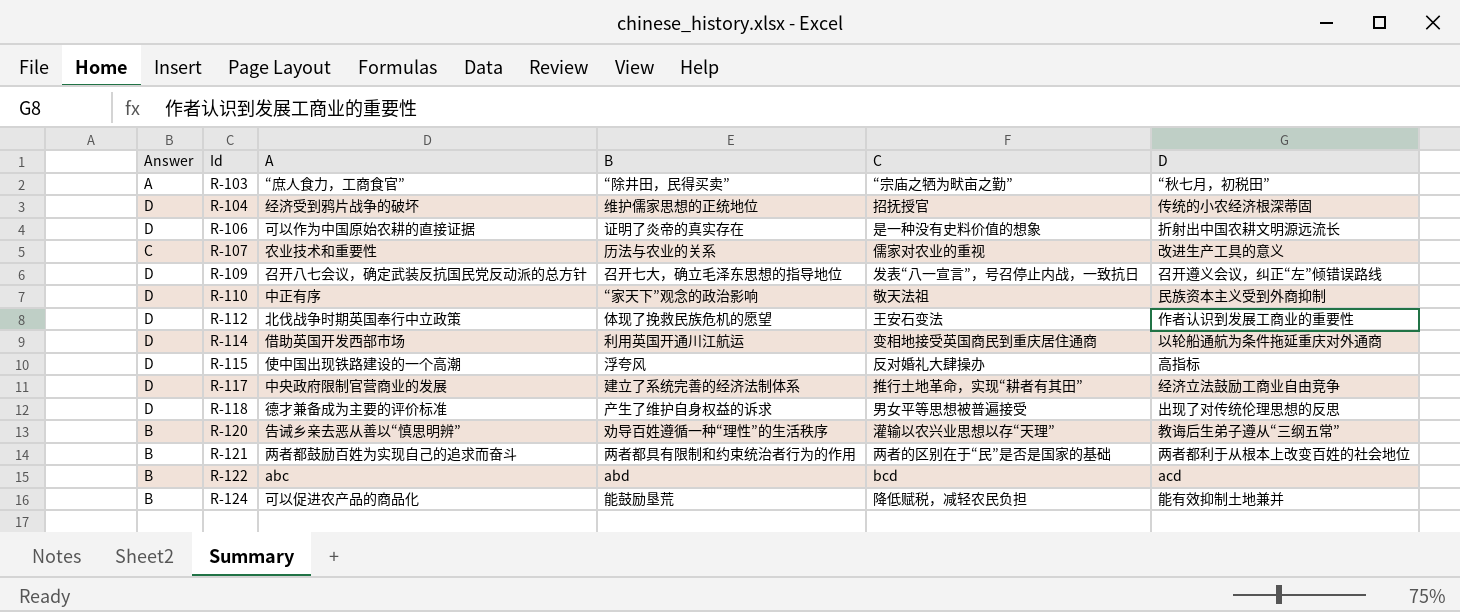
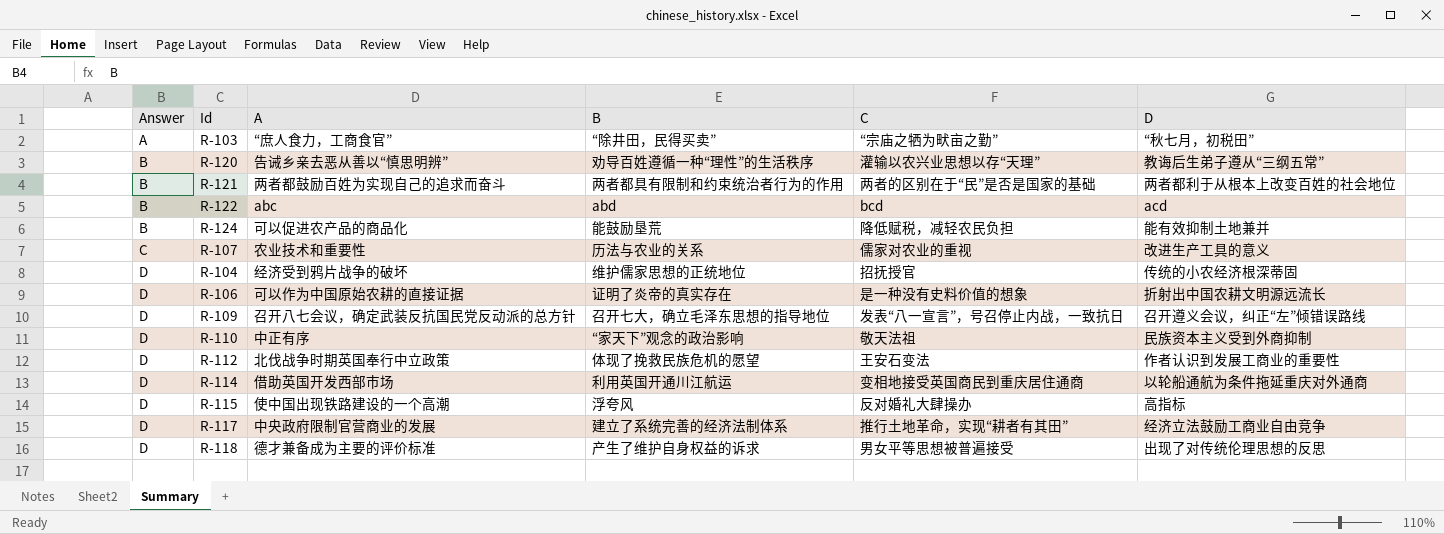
row order: Id ascending -> Answer ascending

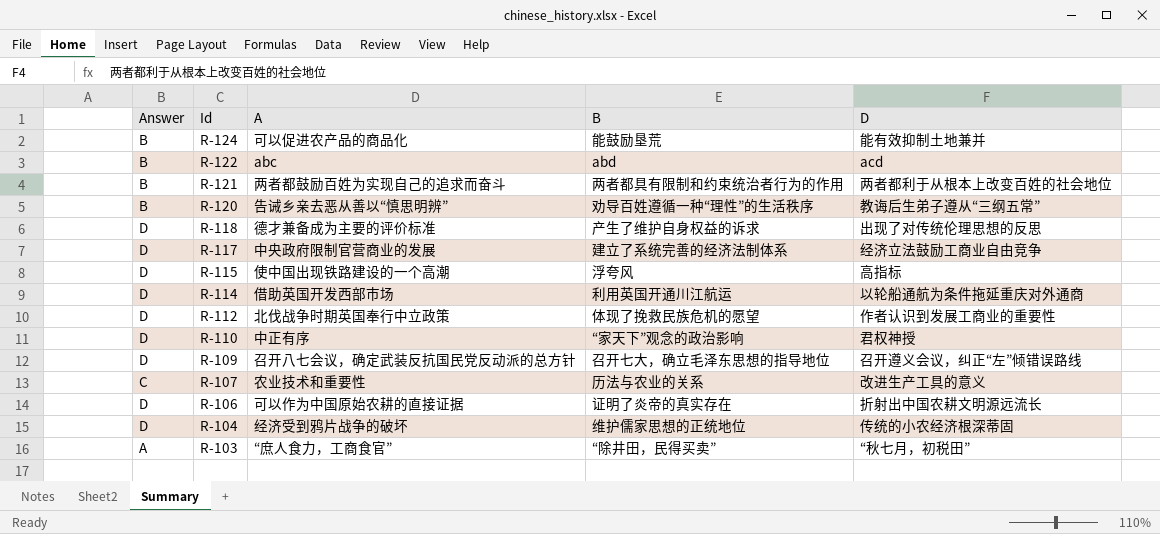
row order: Answer ascending -> Id descending
column C | position: 5 -> none
R-110 | D: 民族资本主义受到外商抑制 -> 君权神授

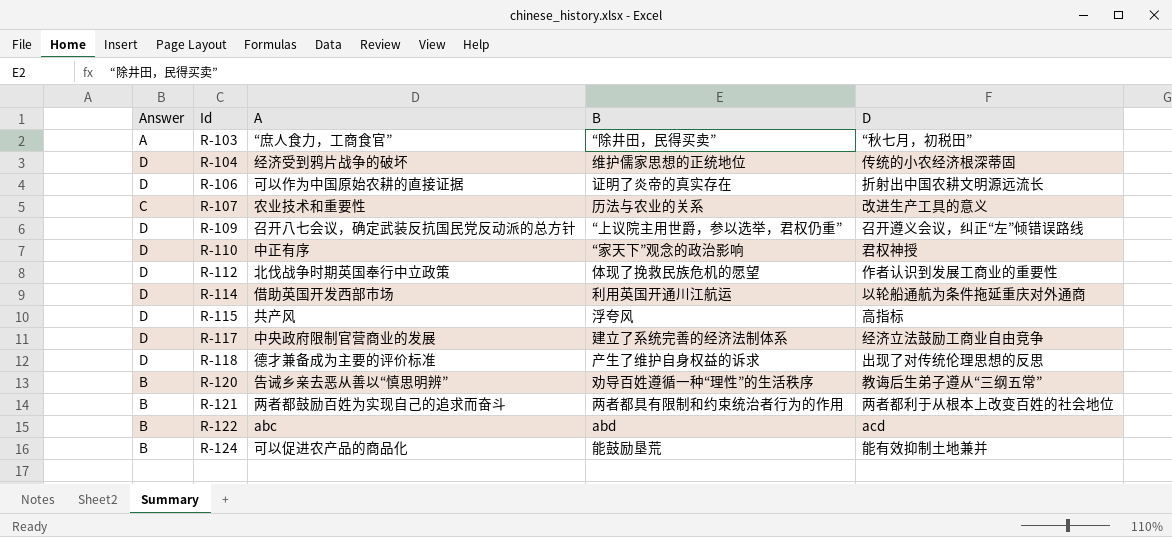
row order: Id descending -> Id ascending
R-109 | B: 召开七大，确立毛泽东思想的指导地位 -> “上议院主用世爵，参以选举，君权仍重”
R-115 | A: 使中国出现铁路建设的一个高潮 -> 共产风

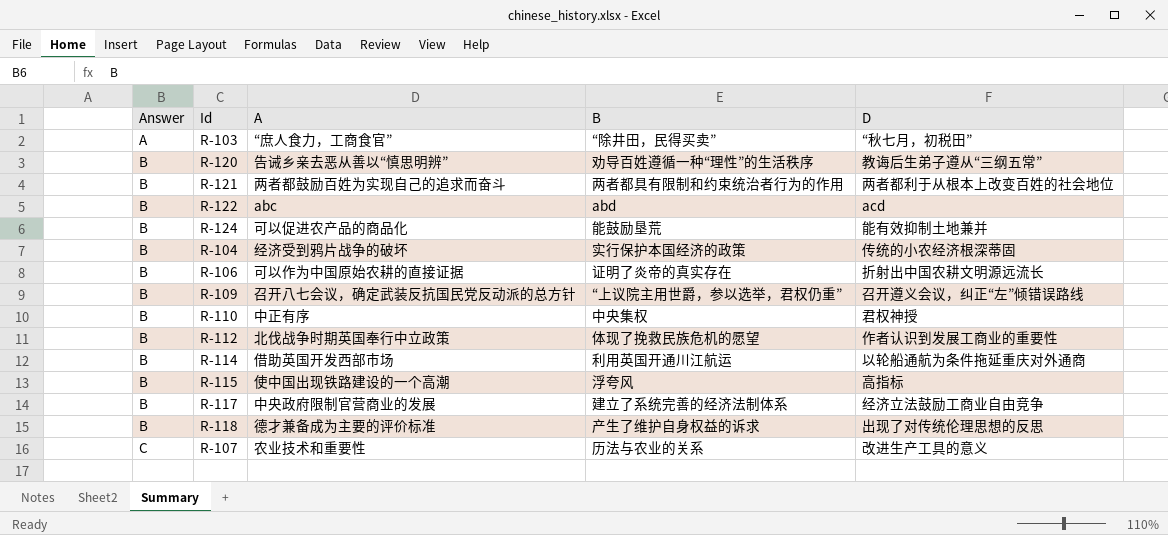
row order: Id ascending -> Answer ascending
R-104 | Answer: D -> B
R-104 | B: 维护儒家思想的正统地位 -> 实行保护本国经济的政策
R-106 | Answer: D -> B
R-109 | Answer: D -> B
R-110 | Answer: D -> B
R-110 | B: “家天下”观念的政治影响 -> 中央集权
R-112 | Answer: D -> B
R-114 | Answer: D -> B
R-115 | Answer: D -> B
R-115 | A: 共产风 -> 使中国出现铁路建设的一个高潮
R-117 | Answer: D -> B
R-118 | Answer: D -> B

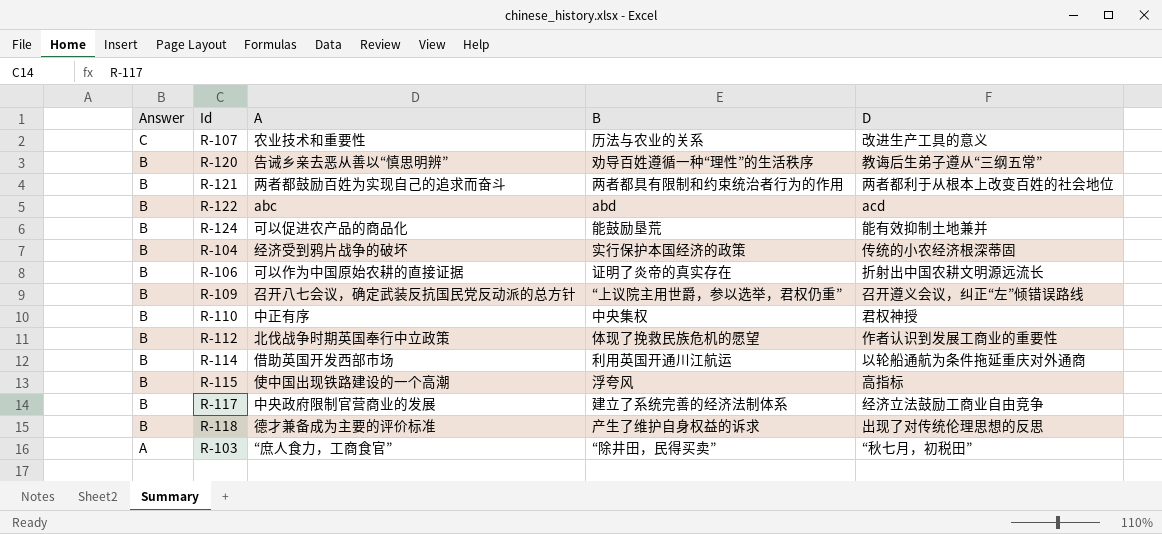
row order: Answer ascending -> Answer descending

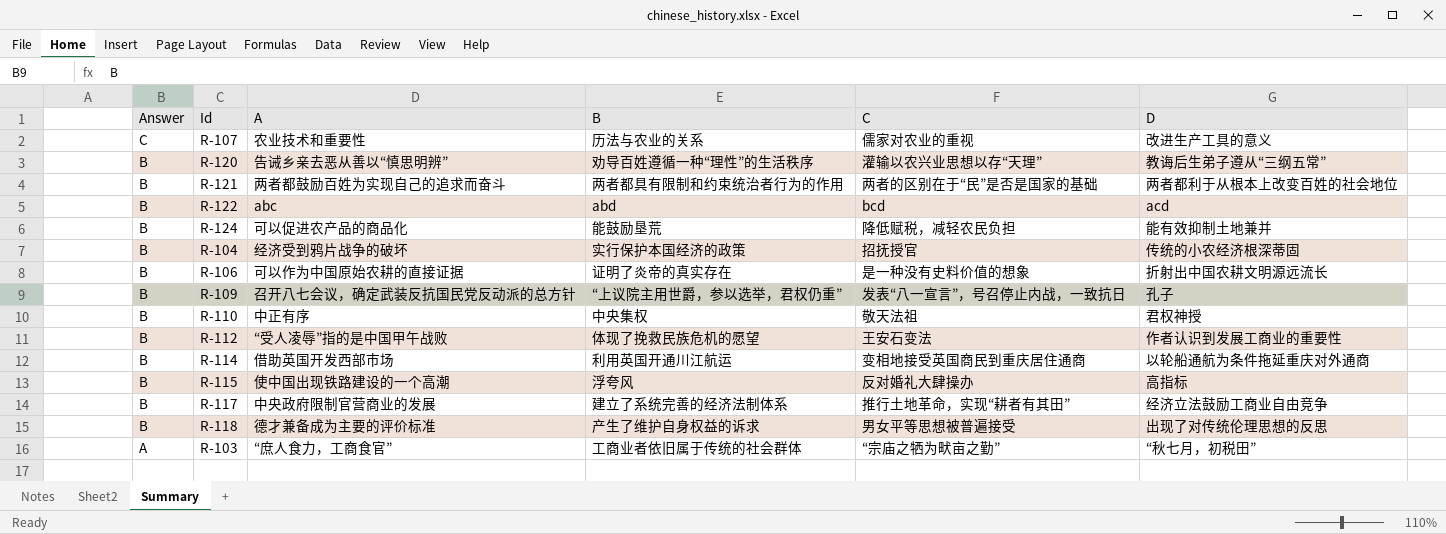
column C | position: none -> 5
R-109 | D: 召开遵义会议，纠正“左”倾错误路线 -> 孔子
R-112 | A: 北伐战争时期英国奉行中立政策 -> “受人凌辱”指的是中国甲午战败
R-103 | B: “除井田，民得买卖” -> 工商业者依旧属于传统的社会群体

